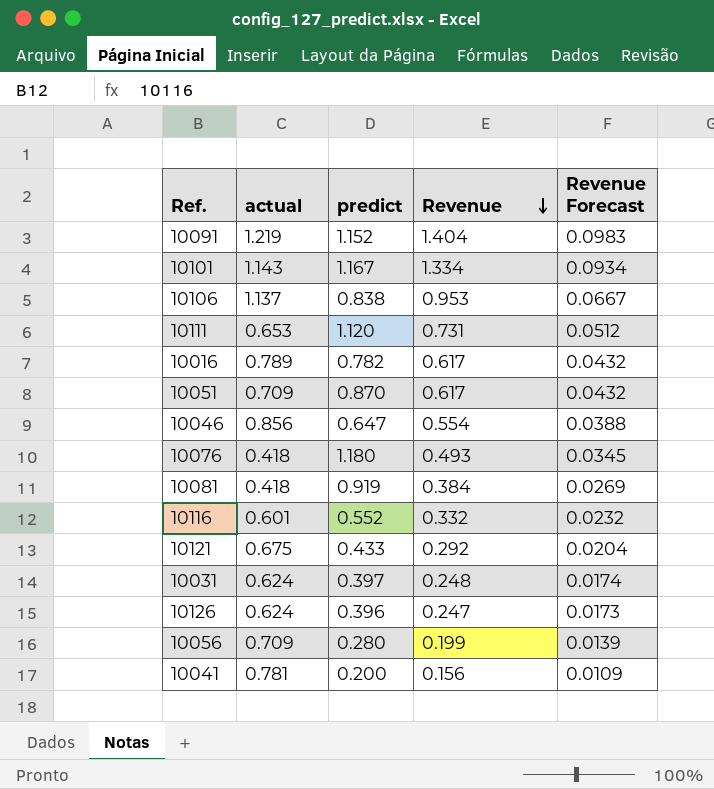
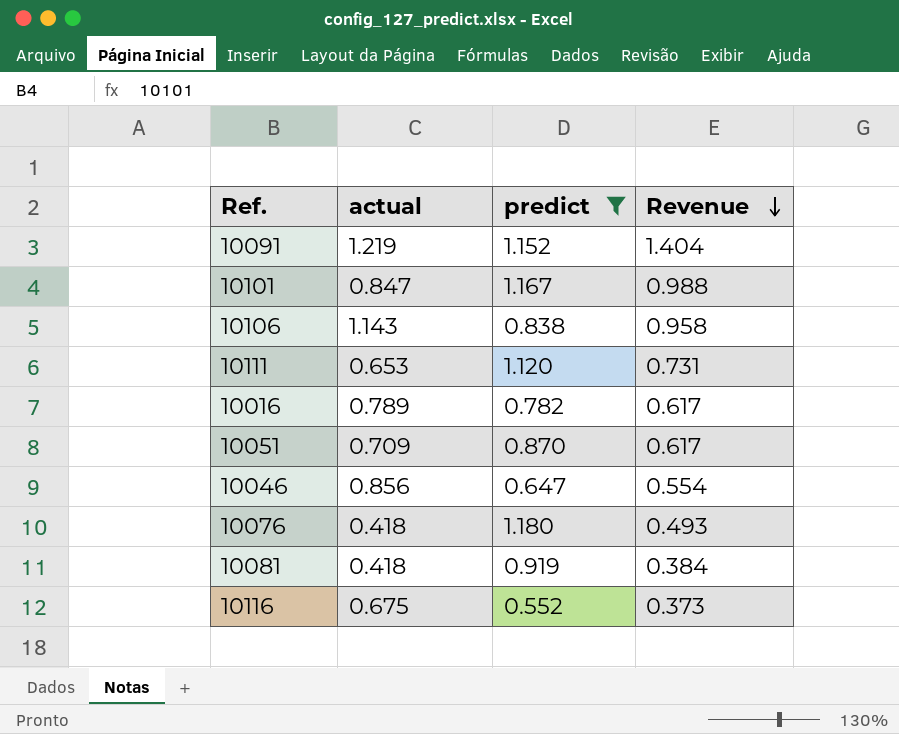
filter: none -> predict >= 0.552
column Revenue Forecast | formula: [Revenue] * 0.07 -> none
10101 | actual: 1.143 -> 0.847
10101 | Revenue: 1.334 -> 0.988
10106 | actual: 1.137 -> 1.143
10106 | Revenue: 0.953 -> 0.958
10116 | actual: 0.601 -> 0.675
10116 | Revenue: 0.332 -> 0.373

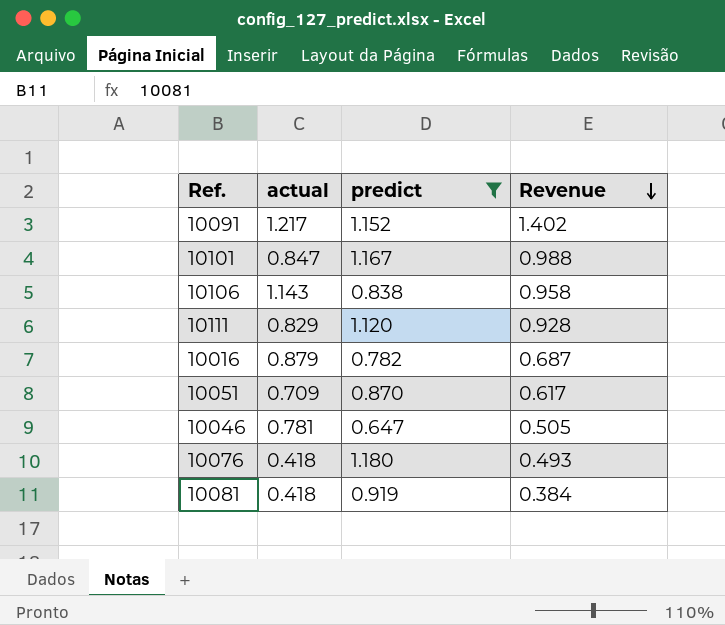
row 10116: 0.675 | 0.552 | 0.373 -> none
10091 | actual: 1.219 -> 1.217
10091 | Revenue: 1.404 -> 1.402
10111 | actual: 0.653 -> 0.829
10111 | Revenue: 0.731 -> 0.928
10016 | actual: 0.789 -> 0.879
10016 | Revenue: 0.617 -> 0.687
10046 | actual: 0.856 -> 0.781
10046 | Revenue: 0.554 -> 0.505

